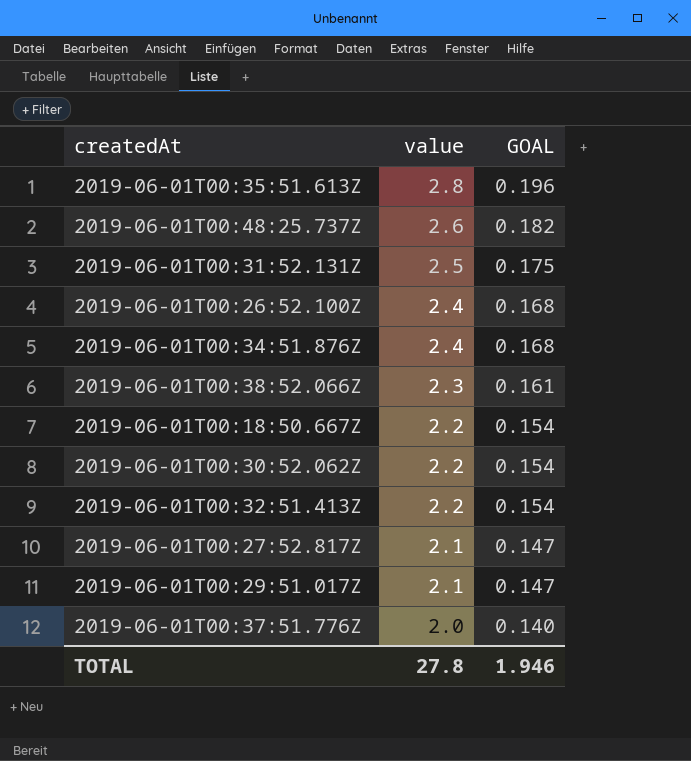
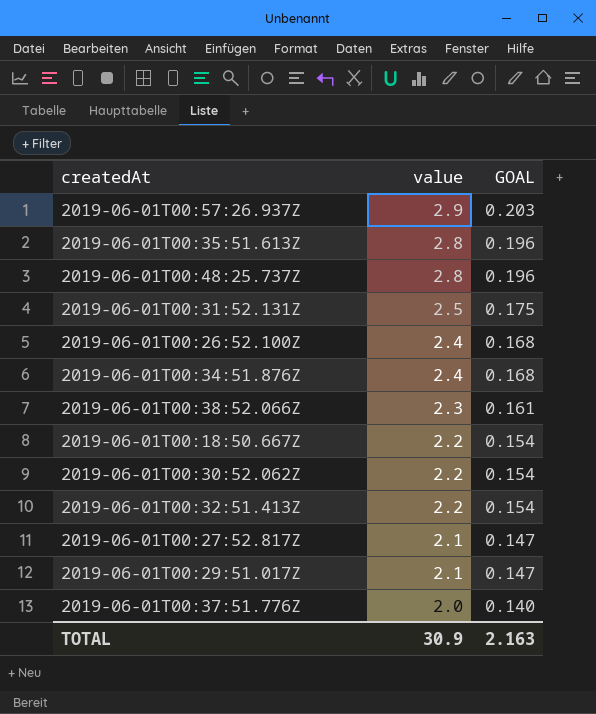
row 2019-06-01T00:57:26.937Z: none -> 2.9 | 0.203
2019-06-01T00:48:25.737Z | value: 2.6 -> 2.8
2019-06-01T00:48:25.737Z | GOAL: 0.182 -> 0.196
TOTAL | value: 27.8 -> 30.9
TOTAL | GOAL: 1.946 -> 2.163

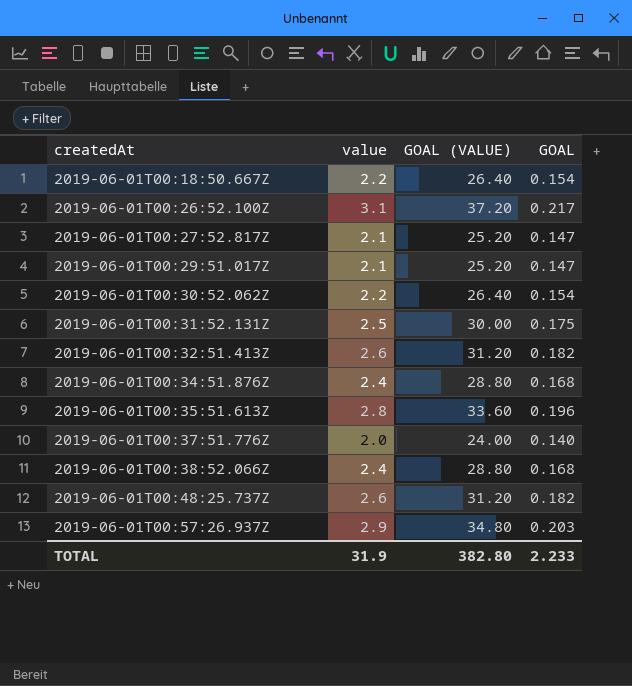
row order: value descending -> createdAt ascending
column GOAL (VALUE) | formula: none -> [value] * 12
2019-06-01T00:26:52.100Z | value: 2.4 -> 3.1
2019-06-01T00:26:52.100Z | GOAL: 0.168 -> 0.217
2019-06-01T00:32:51.413Z | value: 2.2 -> 2.6
2019-06-01T00:32:51.413Z | GOAL: 0.154 -> 0.182
2019-06-01T00:38:52.066Z | value: 2.3 -> 2.4
2019-06-01T00:38:52.066Z | GOAL: 0.161 -> 0.168
2019-06-01T00:48:25.737Z | value: 2.8 -> 2.6
2019-06-01T00:48:25.737Z | GOAL: 0.196 -> 0.182
TOTAL | value: 30.9 -> 31.9
TOTAL | GOAL: 2.163 -> 2.233

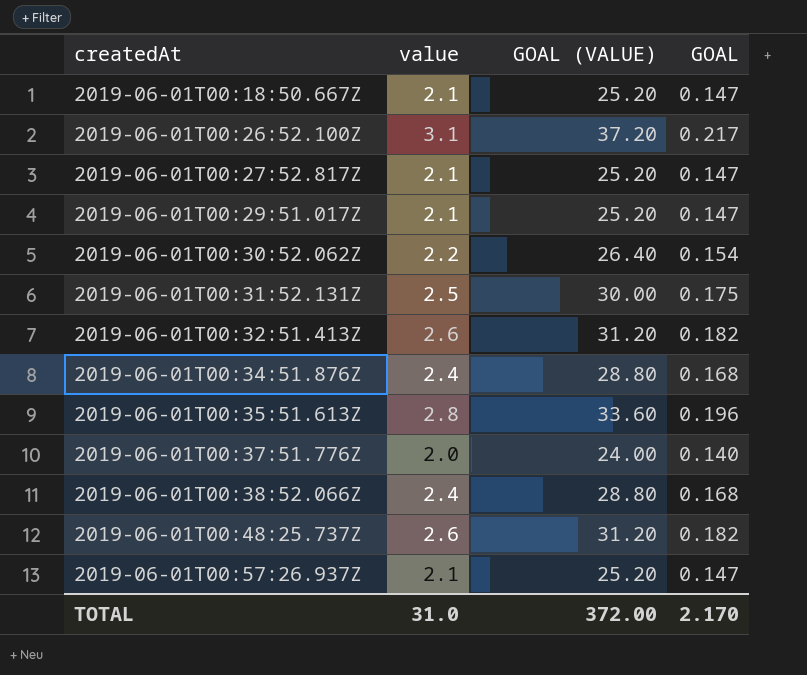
2019-06-01T00:18:50.667Z | value: 2.2 -> 2.1
2019-06-01T00:18:50.667Z | GOAL (VALUE): 26.40 -> 25.20
2019-06-01T00:18:50.667Z | GOAL: 0.154 -> 0.147
2019-06-01T00:57:26.937Z | value: 2.9 -> 2.1
2019-06-01T00:57:26.937Z | GOAL (VALUE): 34.80 -> 25.20
2019-06-01T00:57:26.937Z | GOAL: 0.203 -> 0.147
TOTAL | value: 31.9 -> 31.0
TOTAL | GOAL (VALUE): 382.80 -> 372.00
TOTAL | GOAL: 2.233 -> 2.170

